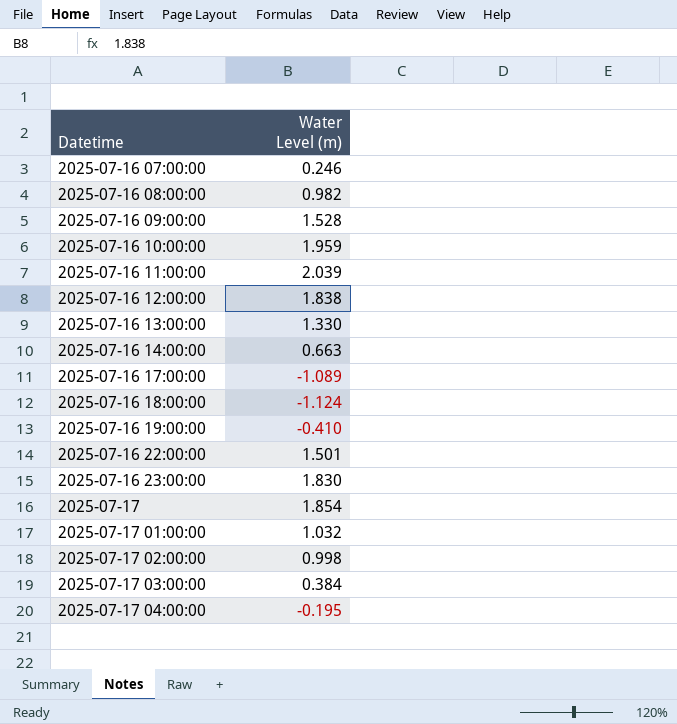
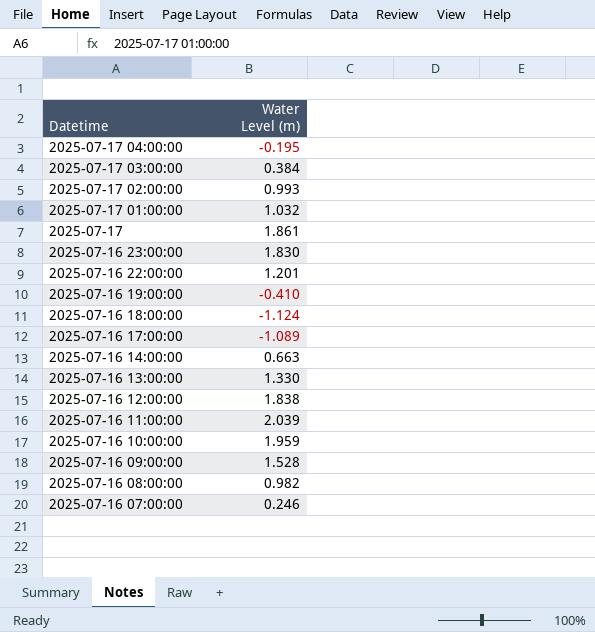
row order: Datetime ascending -> Datetime descending
2025-07-17 02:00:00 | Water Level (m): 0.998 -> 0.993
2025-07-17 | Water Level (m): 1.854 -> 1.861
2025-07-16 22:00:00 | Water Level (m): 1.501 -> 1.201

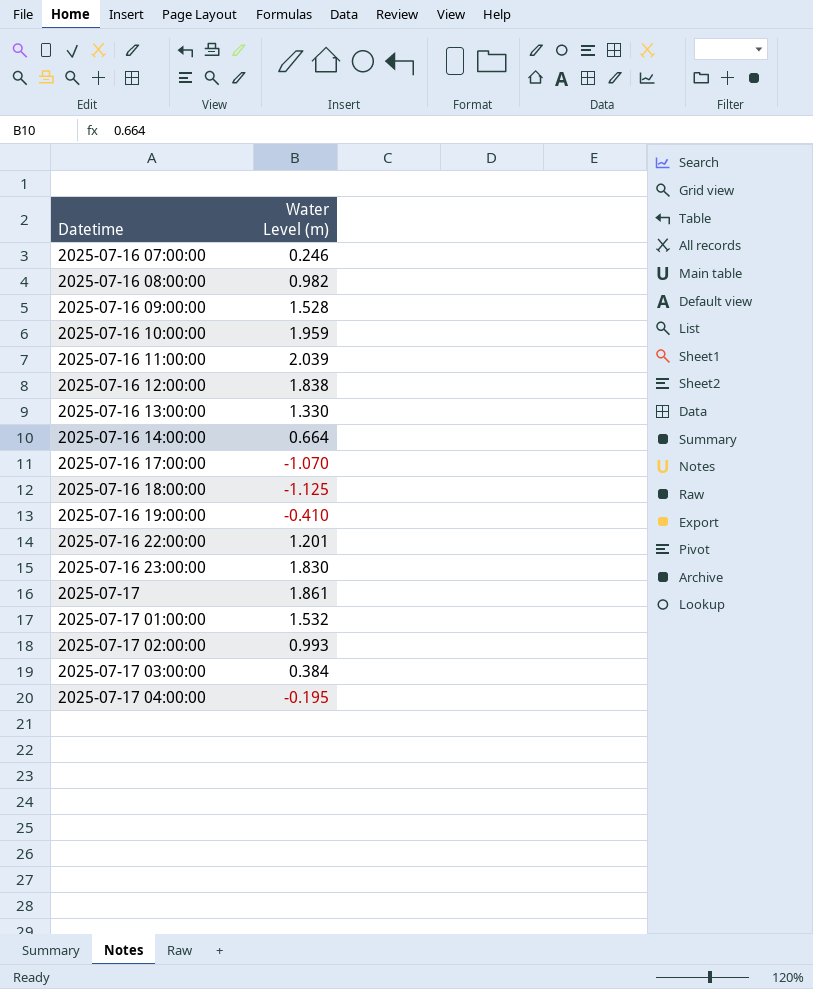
row order: Datetime descending -> Datetime ascending
2025-07-16 14:00:00 | Water Level (m): 0.663 -> 0.664
2025-07-16 17:00:00 | Water Level (m): -1.089 -> -1.070
2025-07-16 18:00:00 | Water Level (m): -1.124 -> -1.125
2025-07-17 01:00:00 | Water Level (m): 1.032 -> 1.532

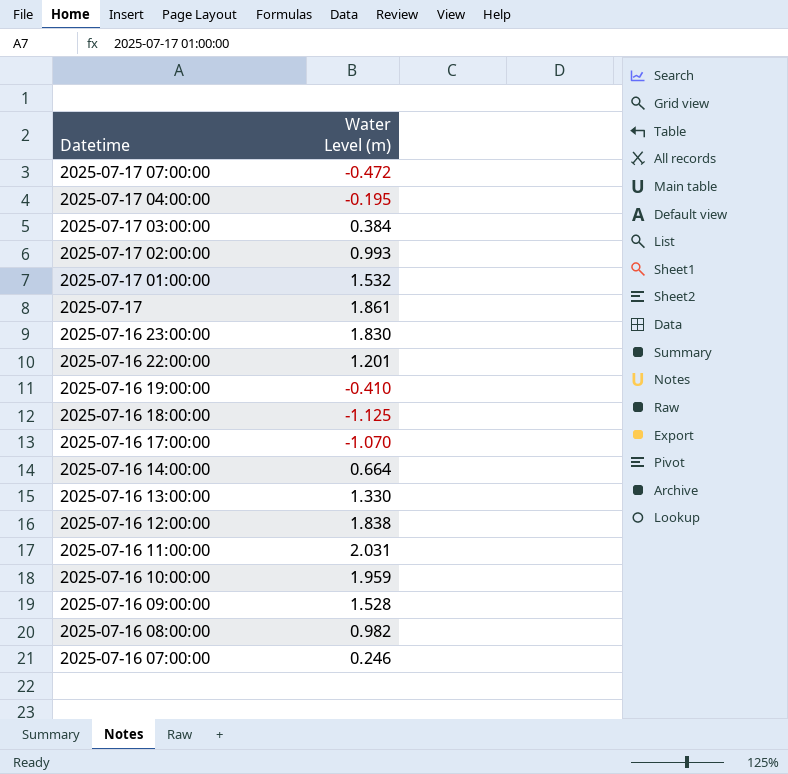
row order: Datetime ascending -> Datetime descending
row 2025-07-17 07:00:00: none -> -0.472
2025-07-16 11:00:00 | Water Level (m): 2.039 -> 2.031

